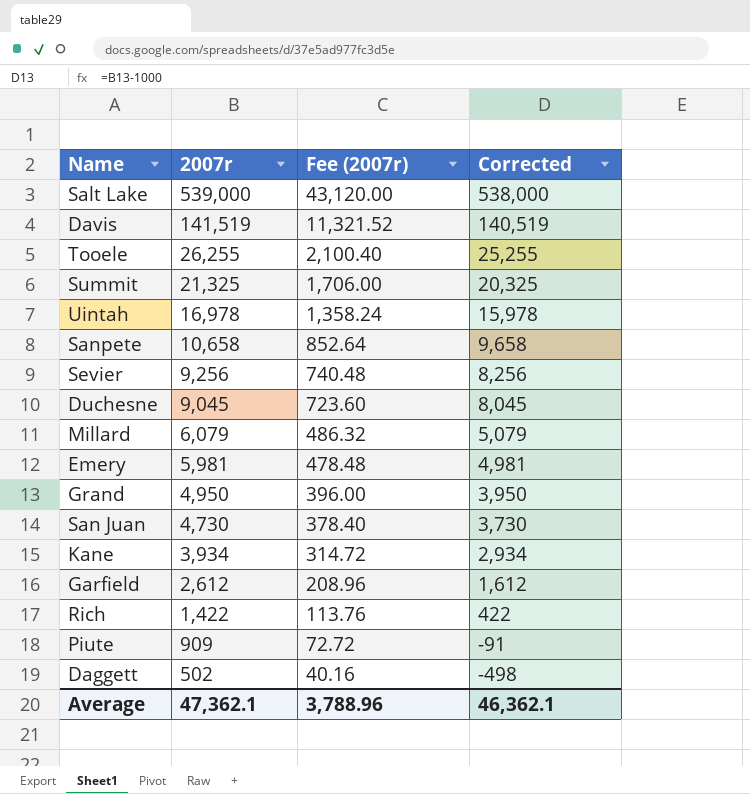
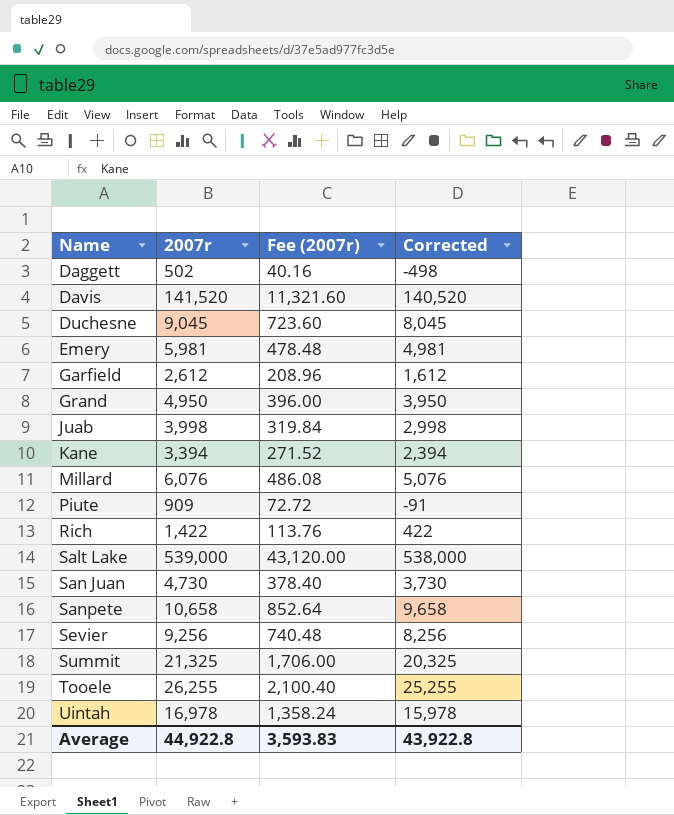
row order: 2007r descending -> Name ascending
Davis | 2007r: 141,519 -> 141,520
Davis | Fee (2007r): 11,321.52 -> 11,321.60
Davis | Corrected: 140,519 -> 140,520
row Juab: none -> 3,998 | 319.84 | 2,998
Kane | 2007r: 3,934 -> 3,394
Kane | Fee (2007r): 314.72 -> 271.52
Kane | Corrected: 2,934 -> 2,394
Millard | 2007r: 6,079 -> 6,076
Millard | Fee (2007r): 486.32 -> 486.08
Millard | Corrected: 5,079 -> 5,076
Average | 2007r: 47,362.1 -> 44,922.8
Average | Fee (2007r): 3,788.96 -> 3,593.83
Average | Corrected: 46,362.1 -> 43,922.8

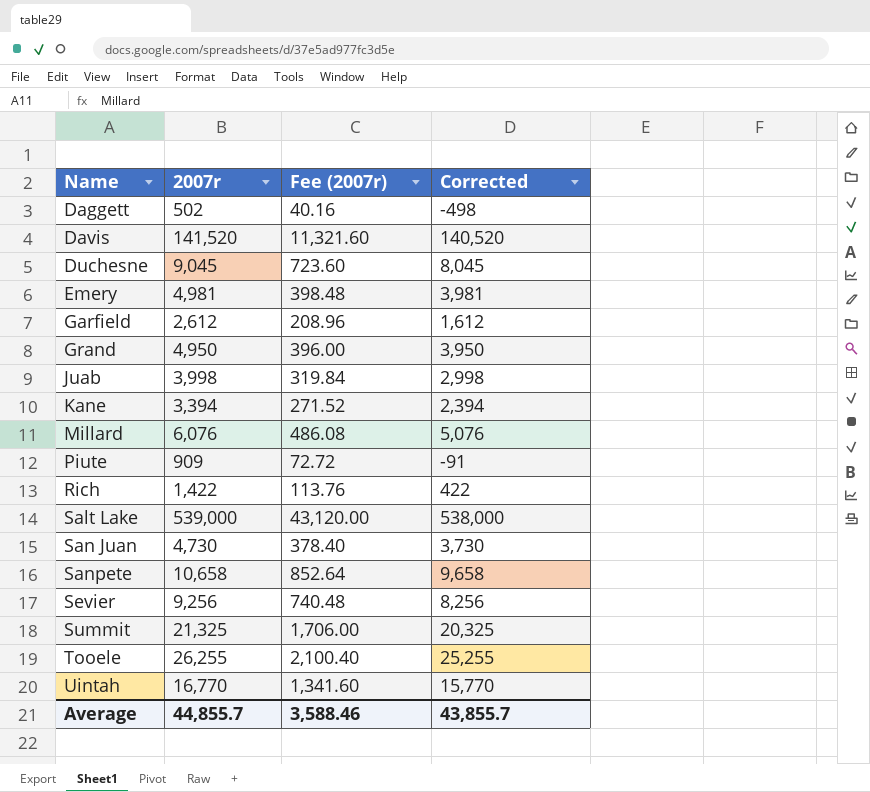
Emery | 2007r: 5,981 -> 4,981
Emery | Fee (2007r): 478.48 -> 398.48
Emery | Corrected: 4,981 -> 3,981
Uintah | 2007r: 16,978 -> 16,770
Uintah | Fee (2007r): 1,358.24 -> 1,341.60
Uintah | Corrected: 15,978 -> 15,770
Average | 2007r: 44,922.8 -> 44,855.7
Average | Fee (2007r): 3,593.83 -> 3,588.46
Average | Corrected: 43,922.8 -> 43,855.7

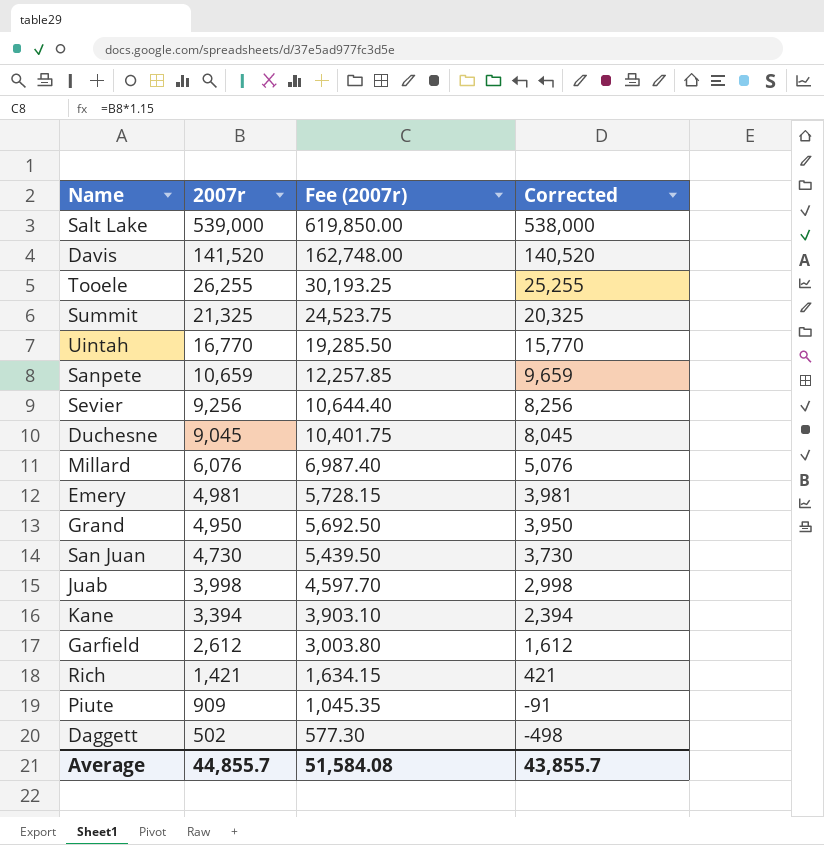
row order: Name ascending -> 2007r descending
column Fee (2007r) | formula: [2007r] * 0.08 -> [2007r] * 1.15
Sanpete | 2007r: 10,658 -> 10,659
Sanpete | Corrected: 9,658 -> 9,659
Rich | 2007r: 1,422 -> 1,421
Rich | Corrected: 422 -> 421
Average | Fee (2007r): 3,588.46 -> 51,584.08

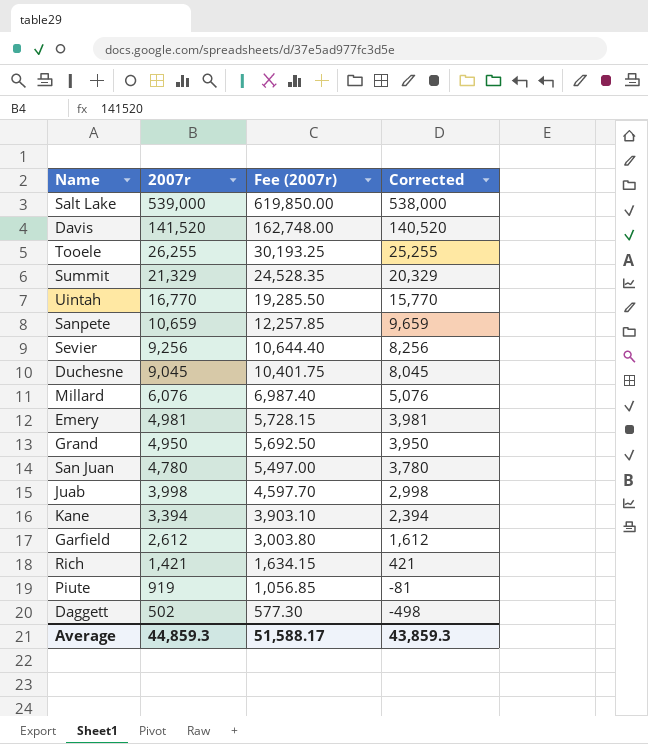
Summit | 2007r: 21,325 -> 21,329
Summit | Fee (2007r): 24,523.75 -> 24,528.35
Summit | Corrected: 20,325 -> 20,329
San Juan | 2007r: 4,730 -> 4,780
San Juan | Fee (2007r): 5,439.50 -> 5,497.00
San Juan | Corrected: 3,730 -> 3,780
Piute | 2007r: 909 -> 919
Piute | Fee (2007r): 1,045.35 -> 1,056.85
Piute | Corrected: -91 -> -81
Average | 2007r: 44,855.7 -> 44,859.3
Average | Fee (2007r): 51,584.08 -> 51,588.17
Average | Corrected: 43,855.7 -> 43,859.3

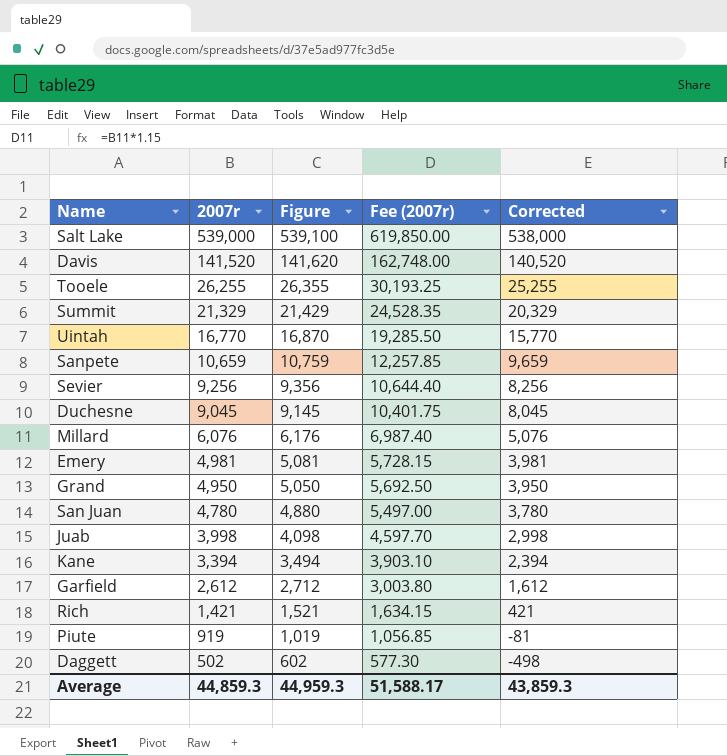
column Figure | formula: none -> [2007r] + 100

